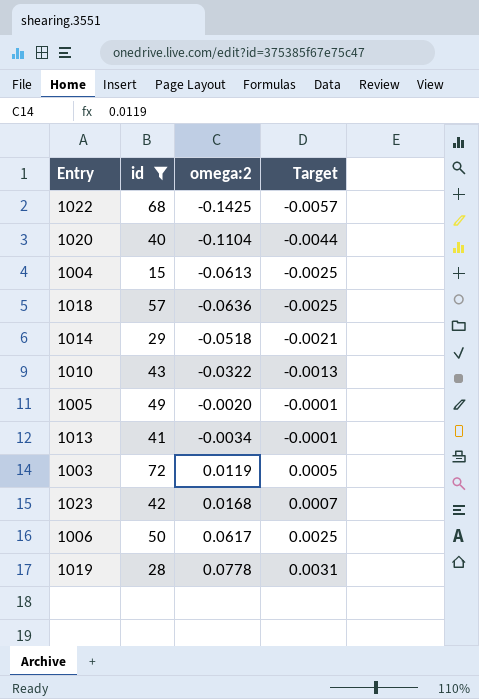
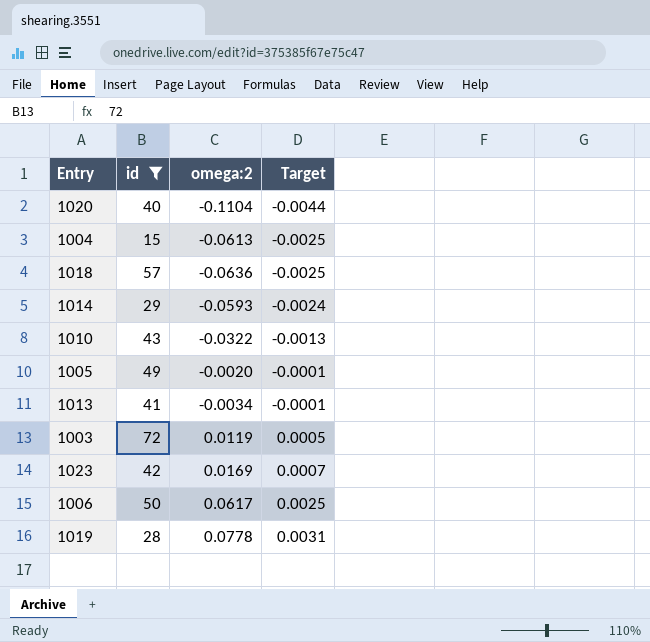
row 1022: 68 | -0.1425 | -0.0057 -> none
1014 | omega:2: -0.0518 -> -0.0593
1014 | Target: -0.0021 -> -0.0024
1023 | omega:2: 0.0168 -> 0.0169

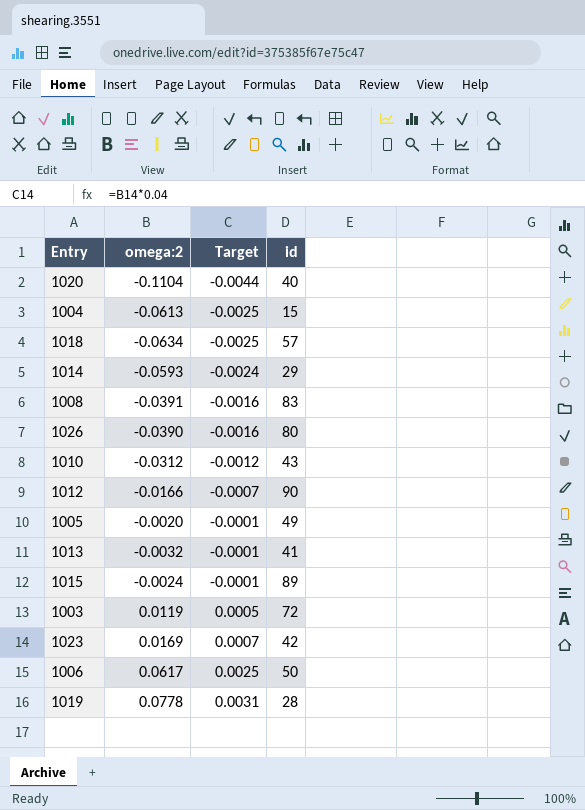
filter: id <= 72 -> none
column id | position: 2 -> 4
1018 | omega:2: -0.0636 -> -0.0634
1010 | omega:2: -0.0322 -> -0.0312
1010 | Target: -0.0013 -> -0.0012
1013 | omega:2: -0.0034 -> -0.0032

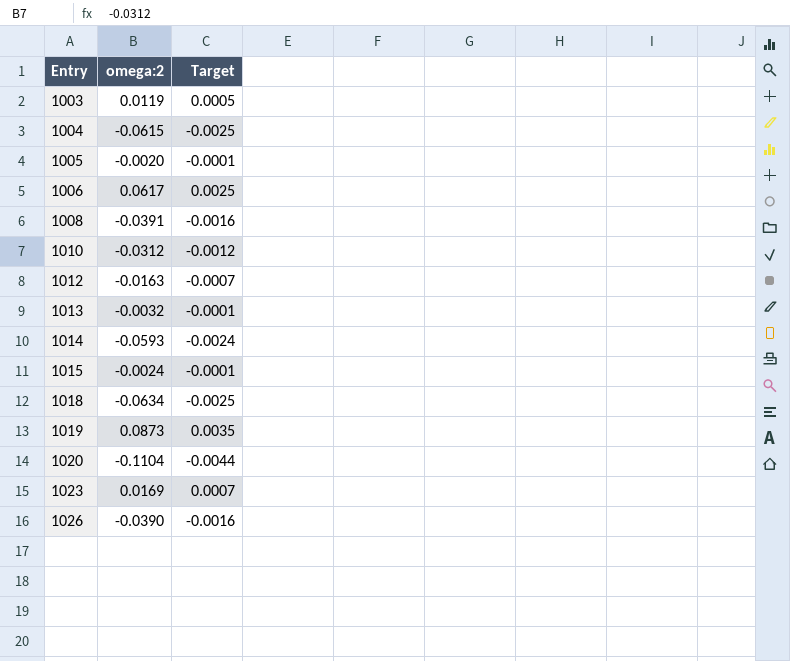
row order: Target ascending -> Entry ascending
column id | position: 4 -> none
1004 | omega:2: -0.0613 -> -0.0615
1012 | omega:2: -0.0166 -> -0.0163
1019 | omega:2: 0.0778 -> 0.0873
1019 | Target: 0.0031 -> 0.0035

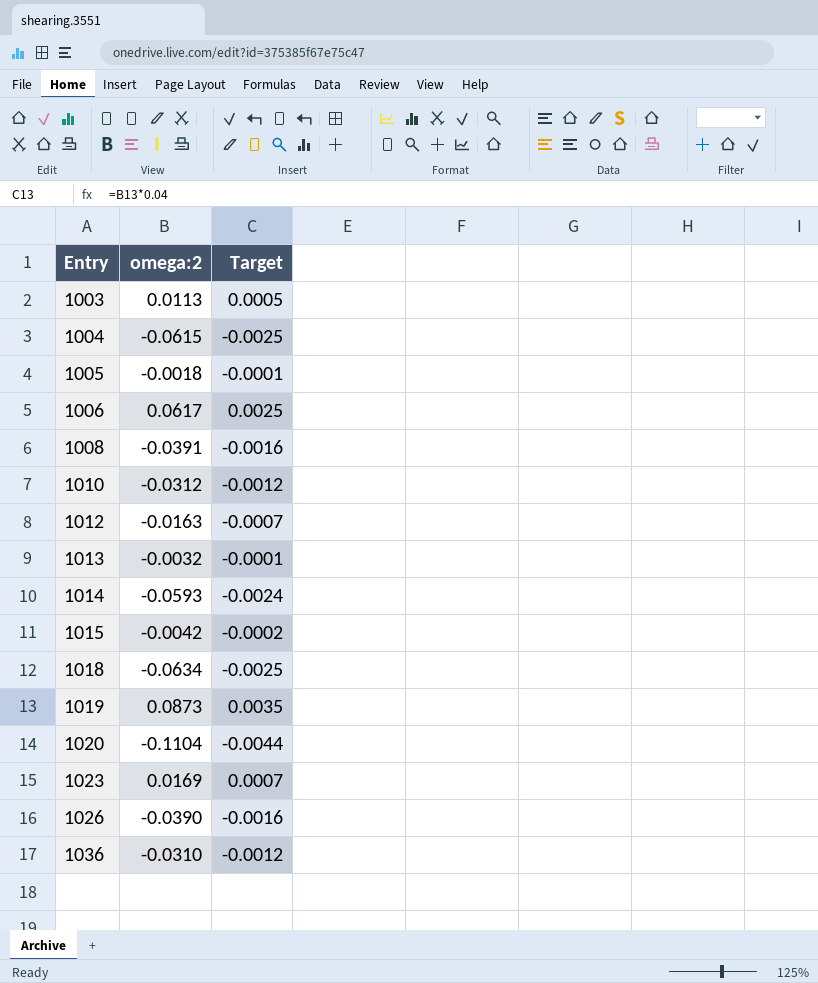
1003 | omega:2: 0.0119 -> 0.0113
1005 | omega:2: -0.0020 -> -0.0018
1015 | omega:2: -0.0024 -> -0.0042
1015 | Target: -0.0001 -> -0.0002
row 1036: none -> -0.0310 | -0.0012

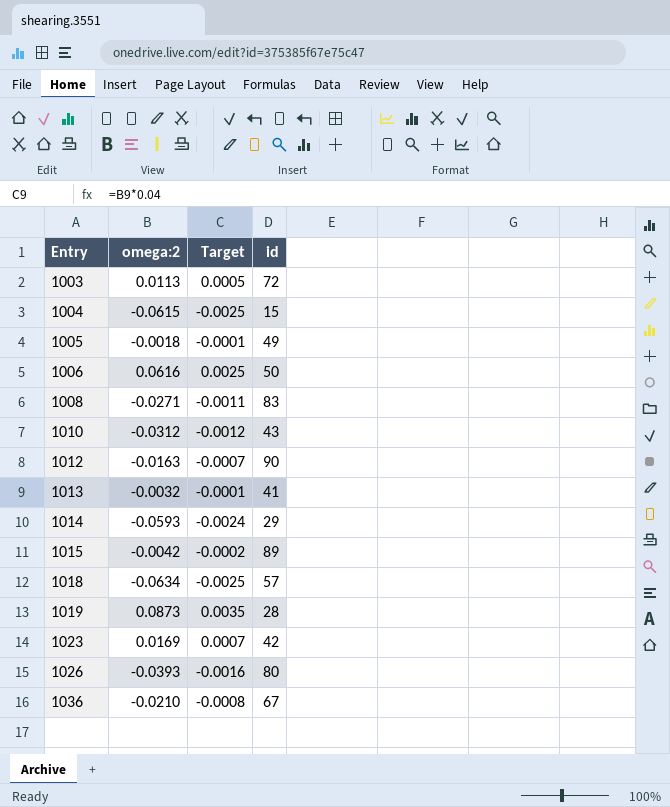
column id | position: none -> 4
row 1020: -0.1104 | -0.0044 -> none
1006 | omega:2: 0.0617 -> 0.0616
1008 | omega:2: -0.0391 -> -0.0271
1008 | Target: -0.0016 -> -0.0011
1026 | omega:2: -0.0390 -> -0.0393
1036 | omega:2: -0.0310 -> -0.0210
1036 | Target: -0.0012 -> -0.0008

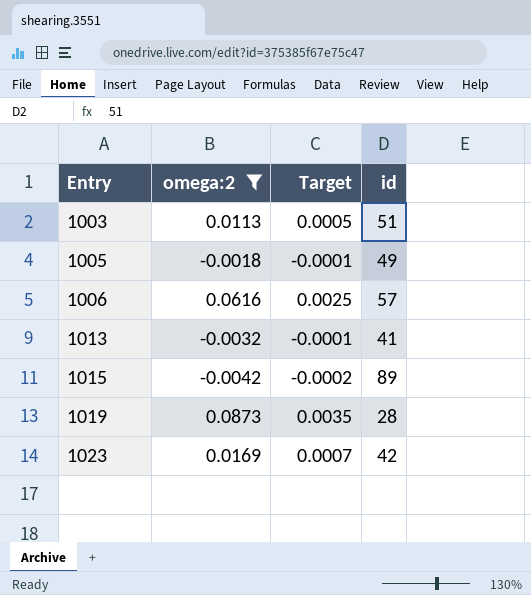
filter: none -> omega:2 >= -0.0042
1003 | id: 72 -> 51
1006 | id: 50 -> 57

